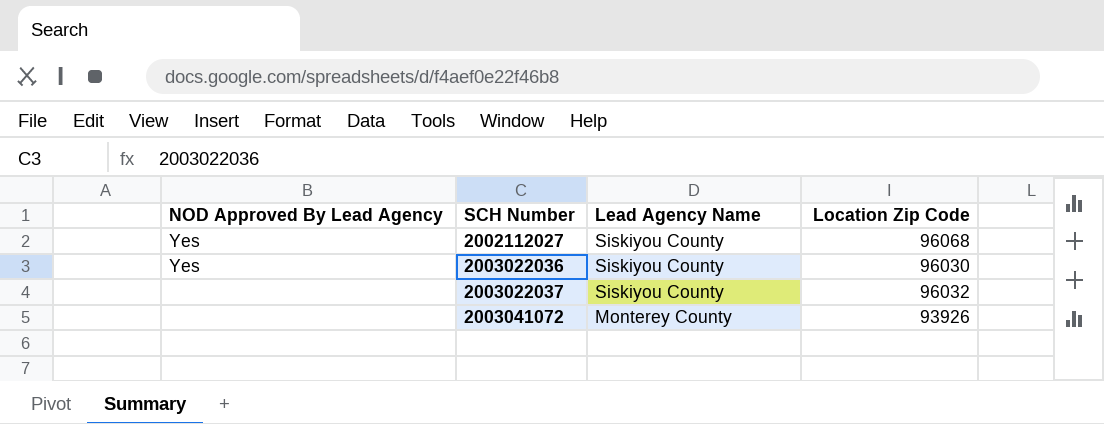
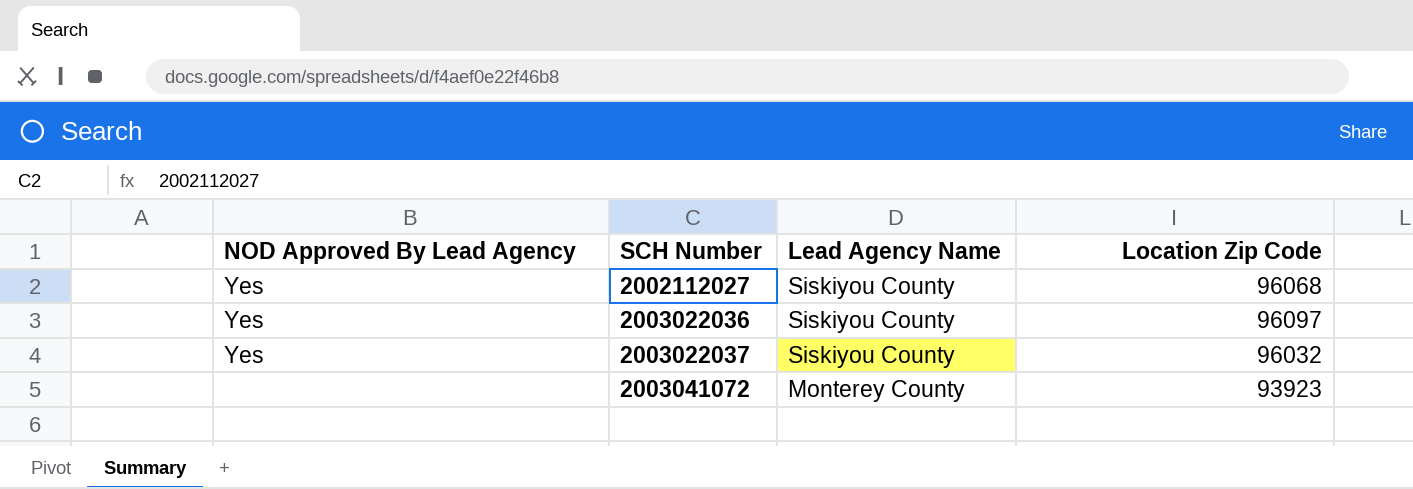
2003022036 | Location Zip Code: 96030 -> 96097
2003022037 | NOD Approved By Lead Agency: none -> Yes
2003041072 | Location Zip Code: 93926 -> 93923

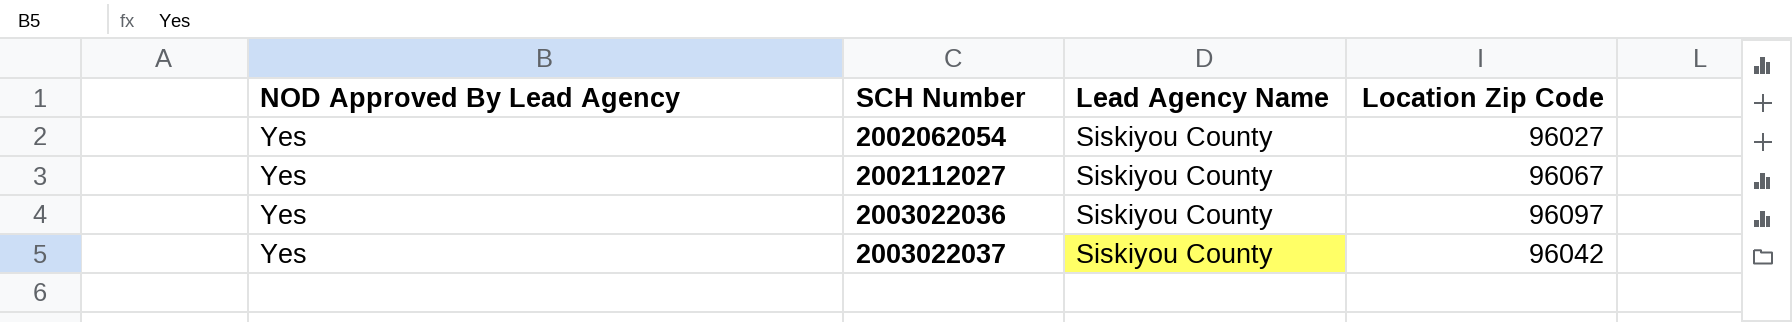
row 2003041072: none | Monterey County | 93923 -> none
row 2002062054: none -> Yes | Siskiyou County | 96027
2002112027 | Location Zip Code: 96068 -> 96067
2003022037 | Location Zip Code: 96032 -> 96042

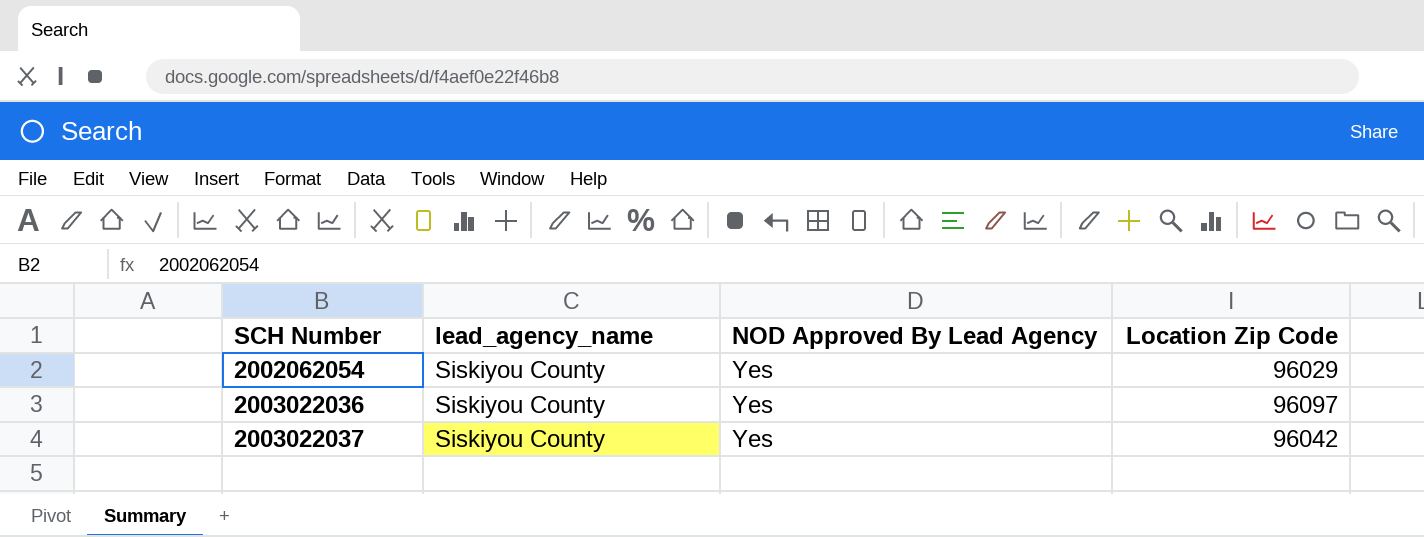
column name: Lead Agency Name -> lead_agency_name
column NOD Approved By Lead Agency | position: 1 -> 3
row 2002112027: Yes | Siskiyou County | 96067 -> none
2002062054 | Location Zip Code: 96027 -> 96029

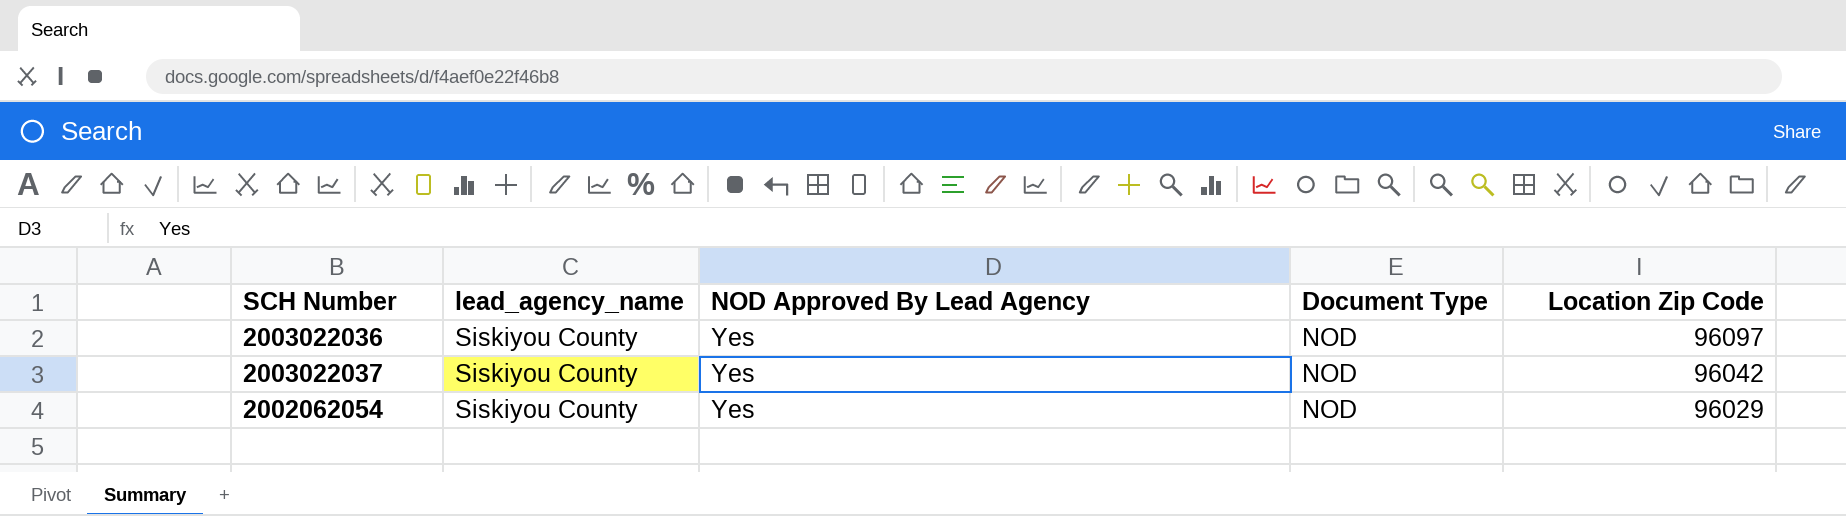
row order: SCH Number ascending -> Location Zip Code descending
column Document Type | position: none -> 4

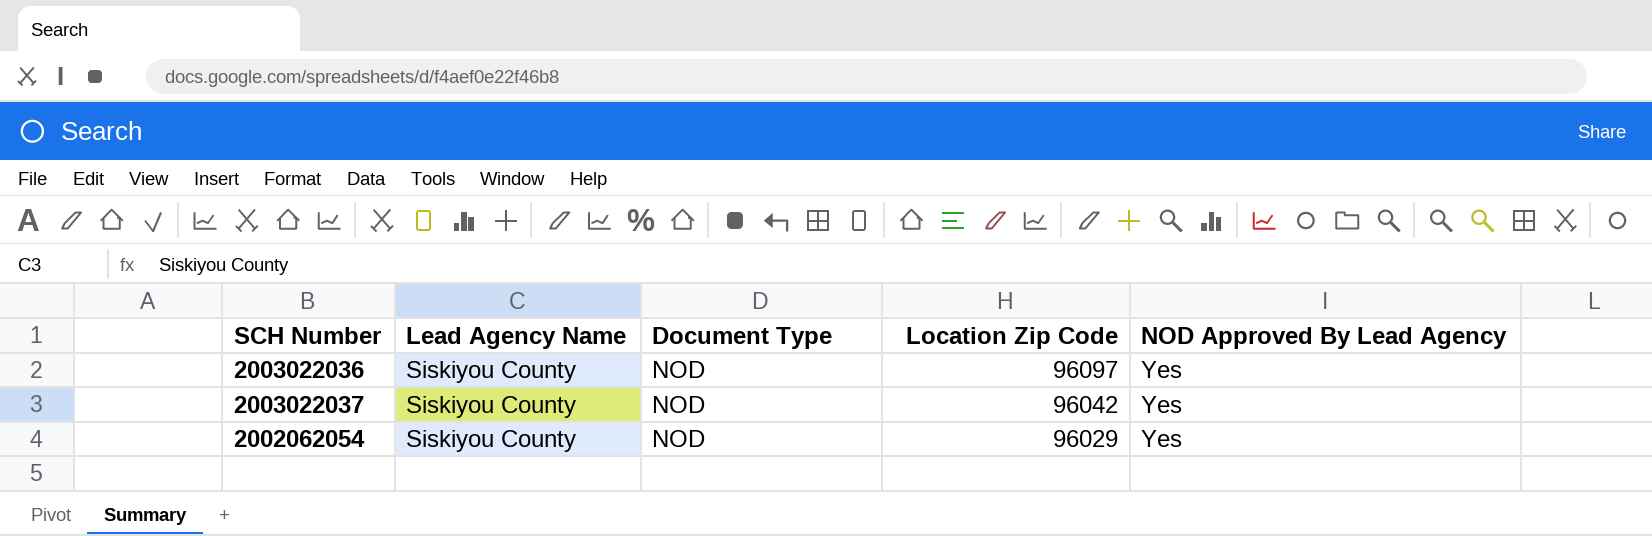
column name: lead_agency_name -> Lead Agency Name
column NOD Approved By Lead Agency | position: 3 -> 5

